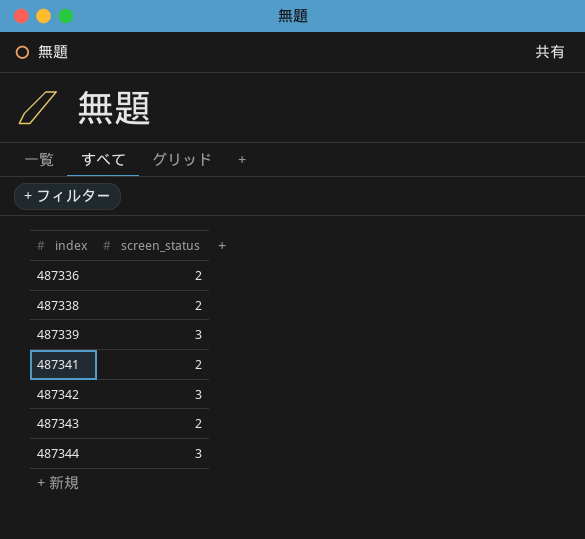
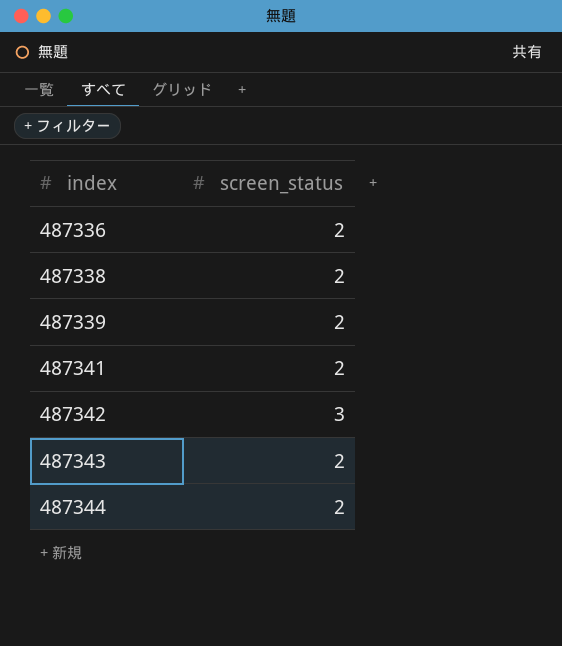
487339 | screen_status: 3 -> 2
487344 | screen_status: 3 -> 2

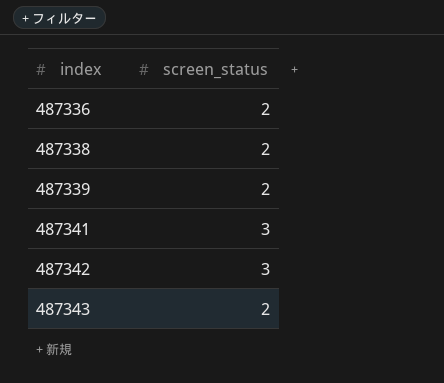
row 487344: 2 -> none
487341 | screen_status: 2 -> 3

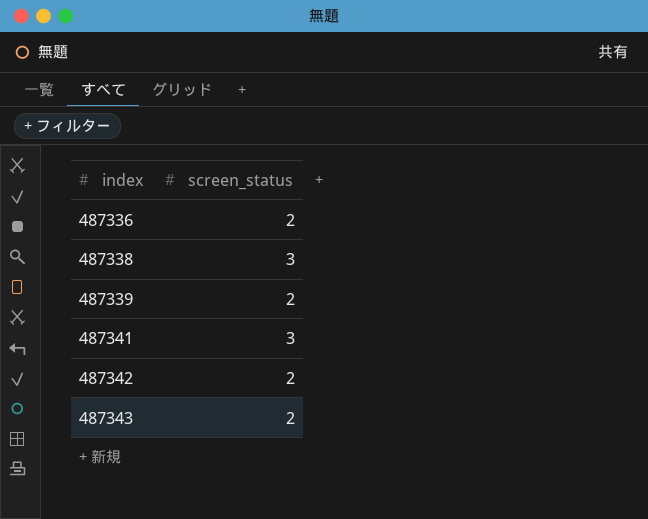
487338 | screen_status: 2 -> 3
487342 | screen_status: 3 -> 2

